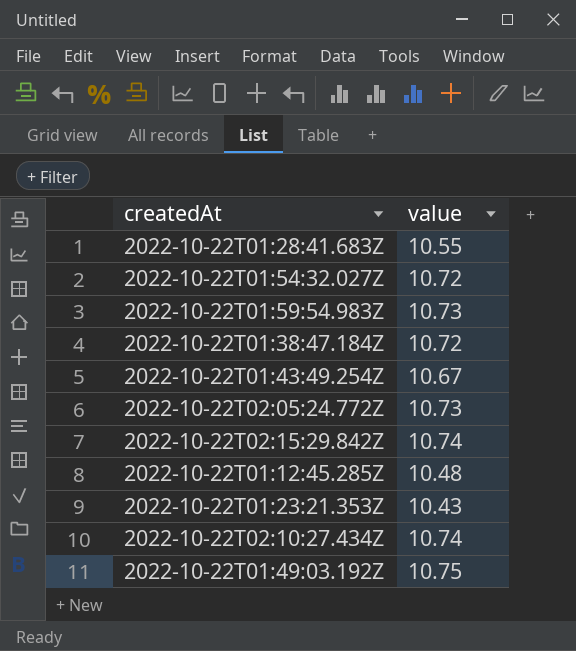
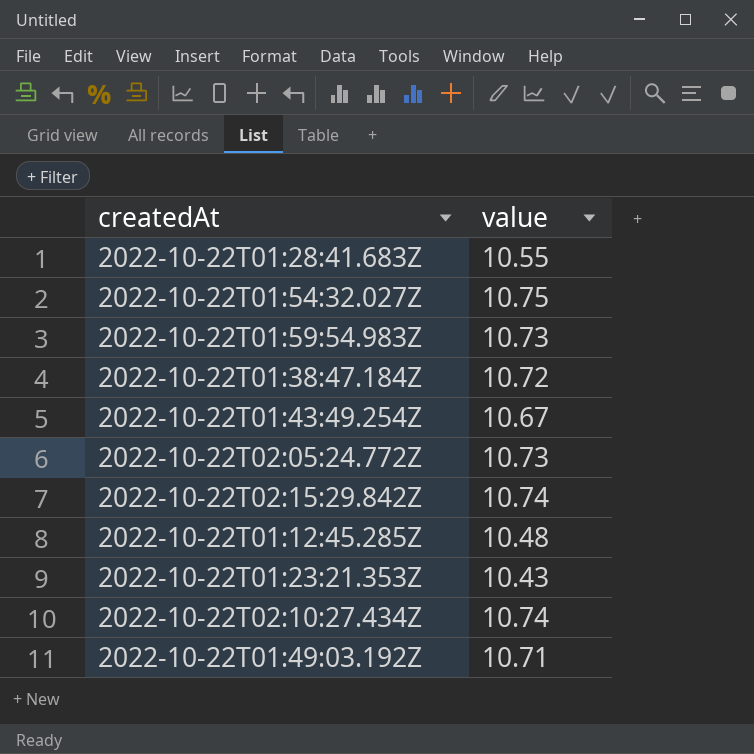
2022-10-22T01:54:32.027Z | value: 10.72 -> 10.75
2022-10-22T01:49:03.192Z | value: 10.75 -> 10.71

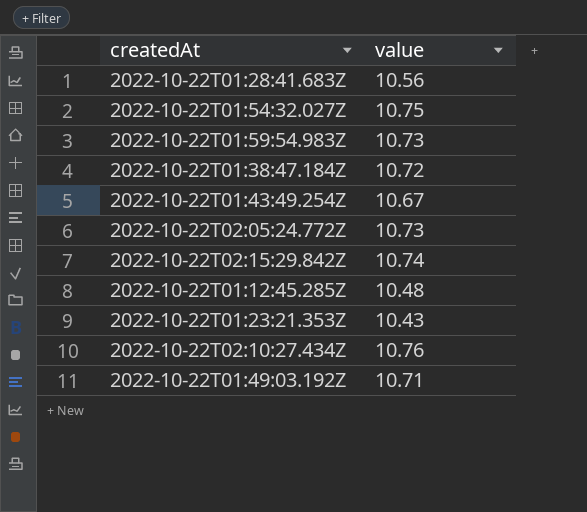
2022-10-22T01:28:41.683Z | value: 10.55 -> 10.56
2022-10-22T02:10:27.434Z | value: 10.74 -> 10.76

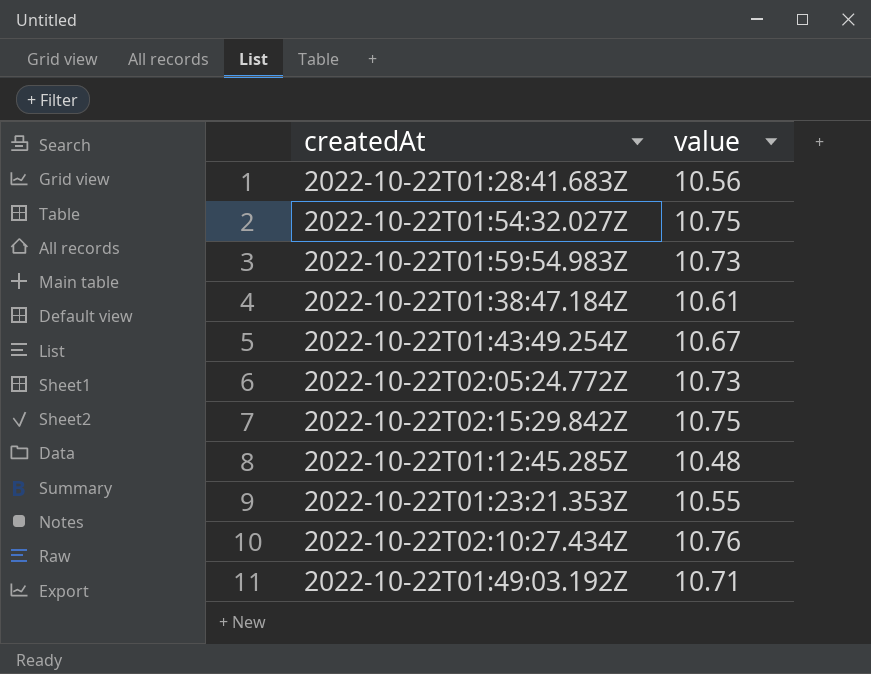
2022-10-22T01:38:47.184Z | value: 10.72 -> 10.61
2022-10-22T02:15:29.842Z | value: 10.74 -> 10.75
2022-10-22T01:23:21.353Z | value: 10.43 -> 10.55

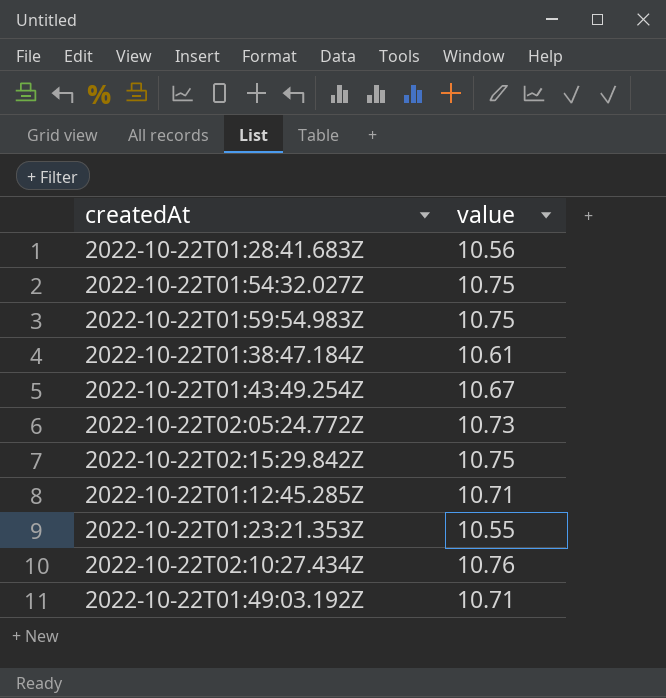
2022-10-22T01:59:54.983Z | value: 10.73 -> 10.75
2022-10-22T01:12:45.285Z | value: 10.48 -> 10.71

